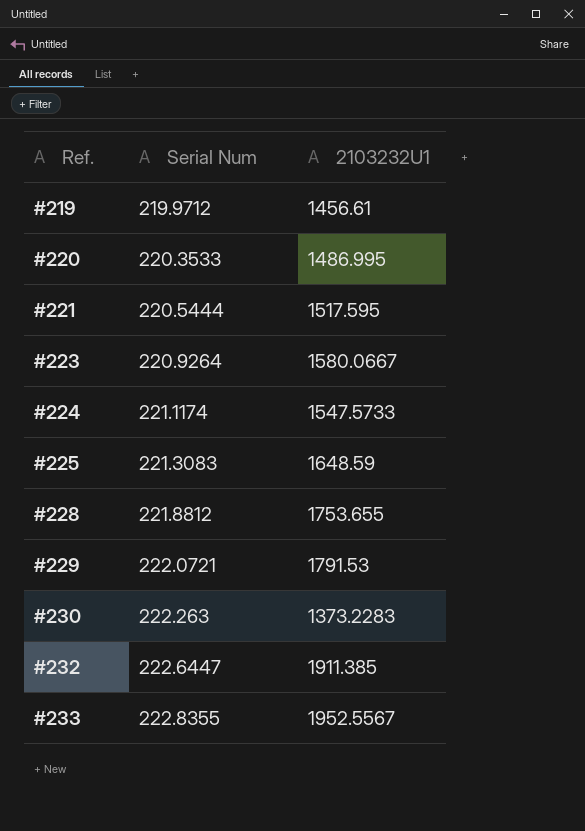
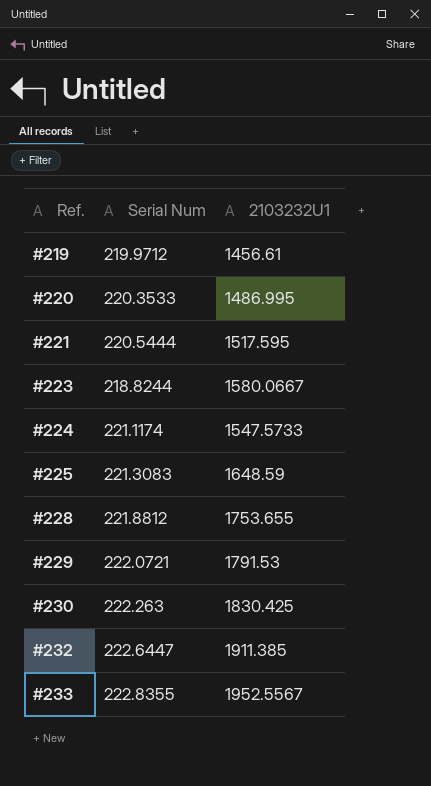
#223 | Serial Num: 220.9264 -> 218.8244
#230 | 2103232U1: 1373.2283 -> 1830.425

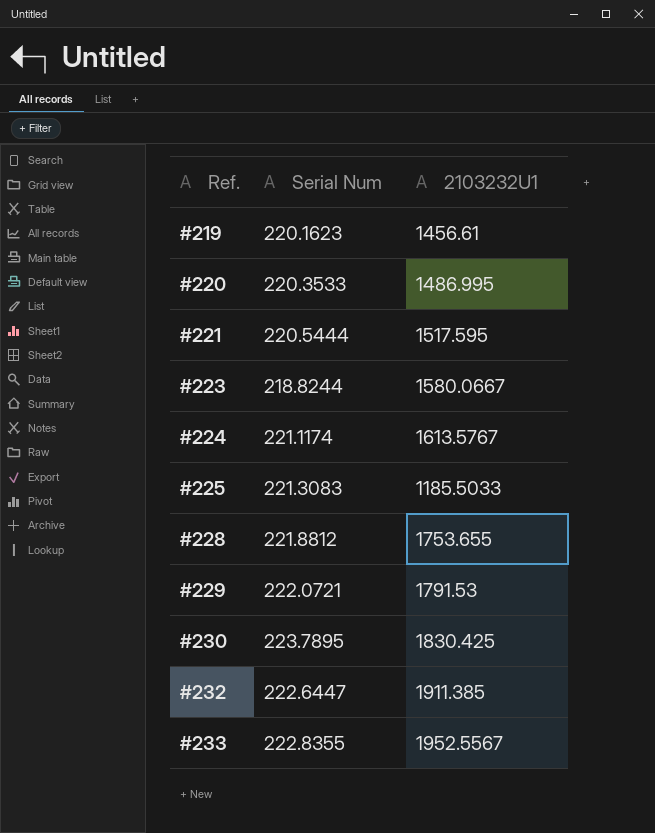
#219 | Serial Num: 219.9712 -> 220.1623
#224 | 2103232U1: 1547.5733 -> 1613.5767
#225 | 2103232U1: 1648.59 -> 1185.5033
#230 | Serial Num: 222.263 -> 223.7895

